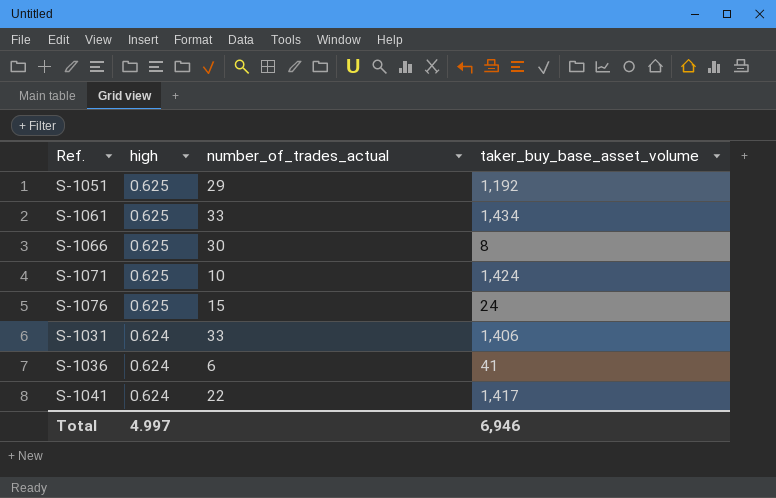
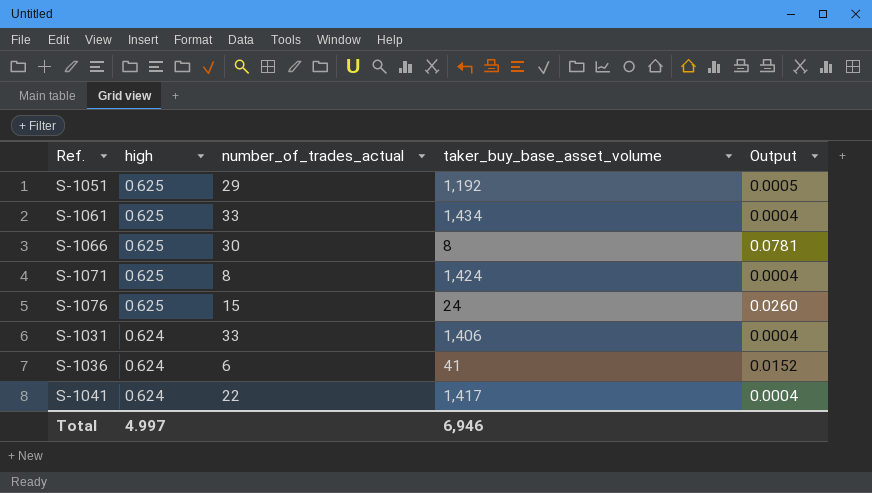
column Output | formula: none -> [high] / [taker_buy_base_asset_volume]
S-1071 | number_of_trades_actual: 10 -> 8

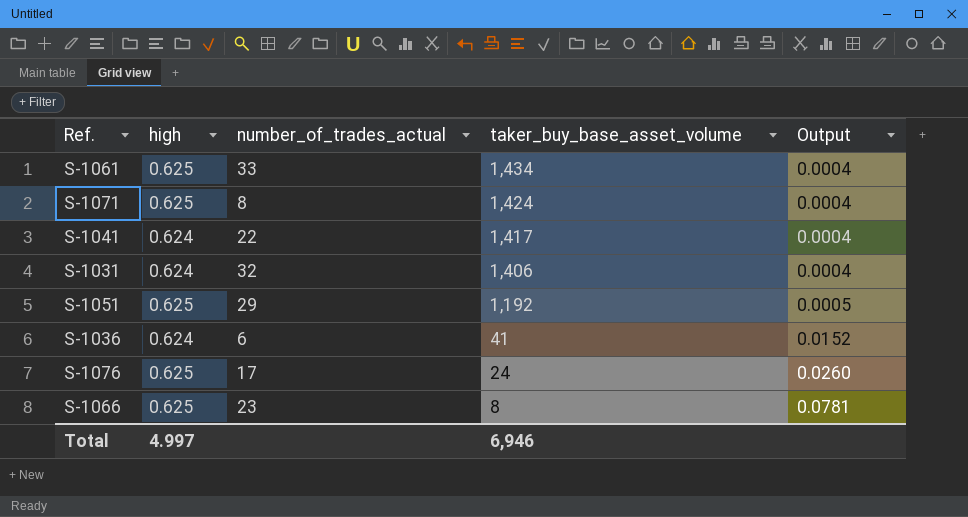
row order: high descending -> taker_buy_base_asset_volume descending
S-1031 | number_of_trades_actual: 33 -> 32
S-1076 | number_of_trades_actual: 15 -> 17
S-1066 | number_of_trades_actual: 30 -> 23

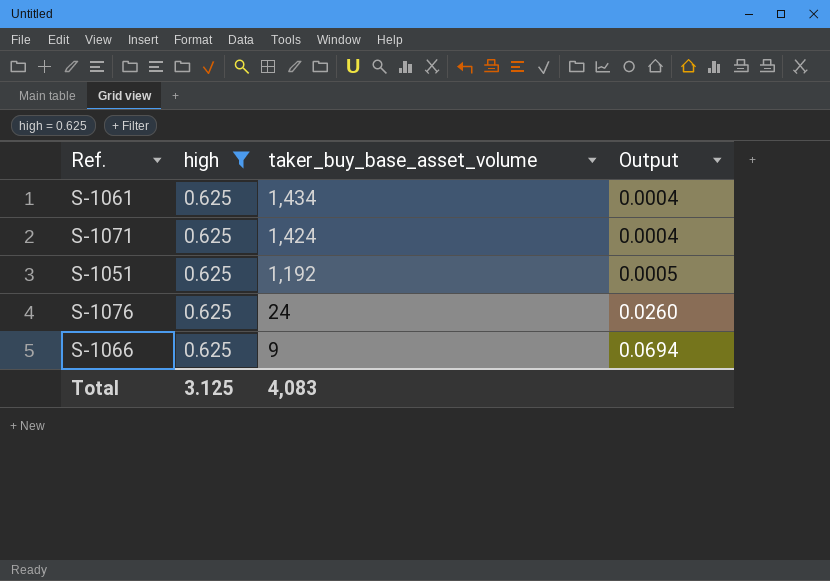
filter: none -> high = 0.625
column number_of_trades_actual | position: 3 -> none
S-1066 | taker_buy_base_asset_volume: 8 -> 9
S-1066 | Output: 0.0781 -> 0.0694
Total | high: 4.997 -> 3.125
Total | taker_buy_base_asset_volume: 6,946 -> 4,083

